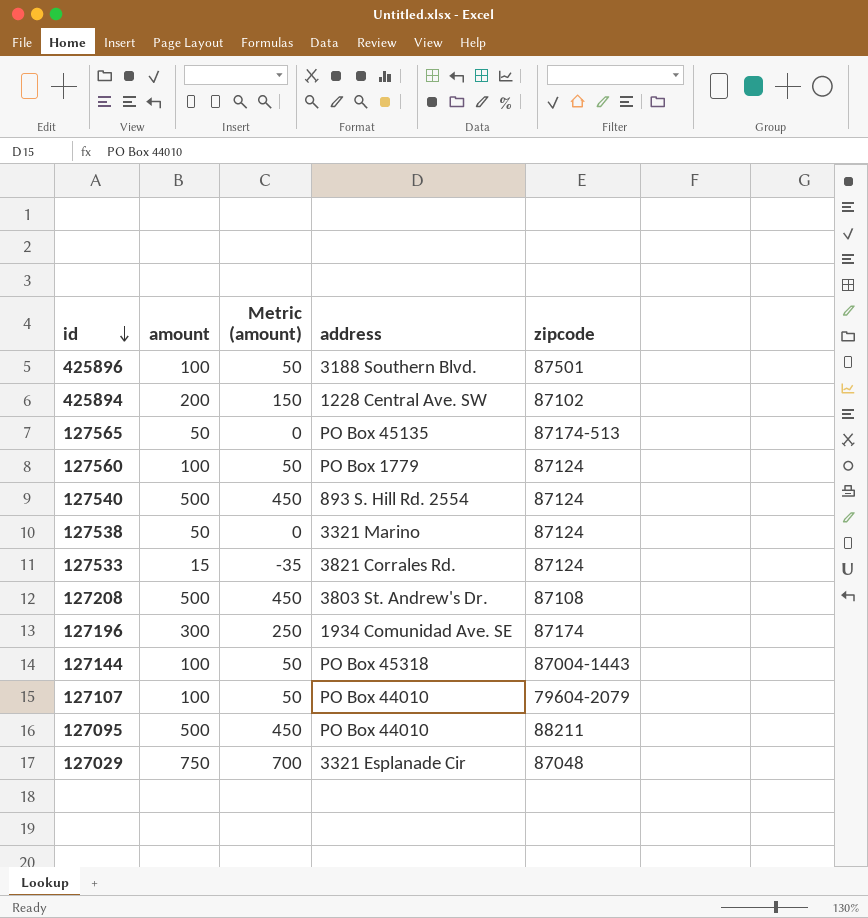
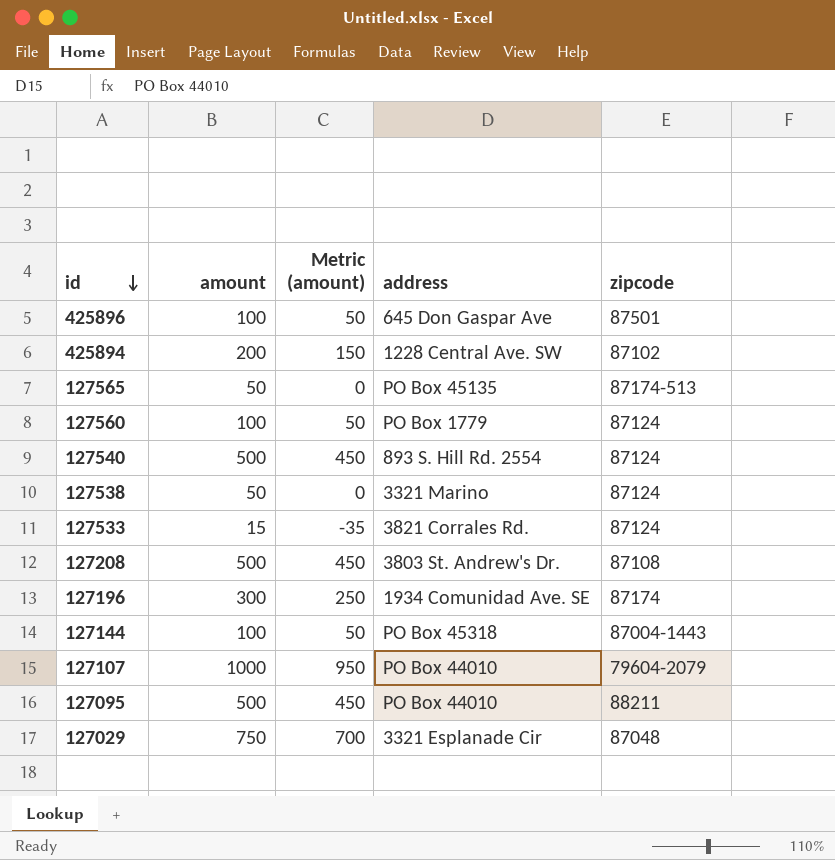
425896 | address: 3188 Southern Blvd. -> 645 Don Gaspar Ave
127107 | amount: 100 -> 1000
127107 | Metric (amount): 50 -> 950

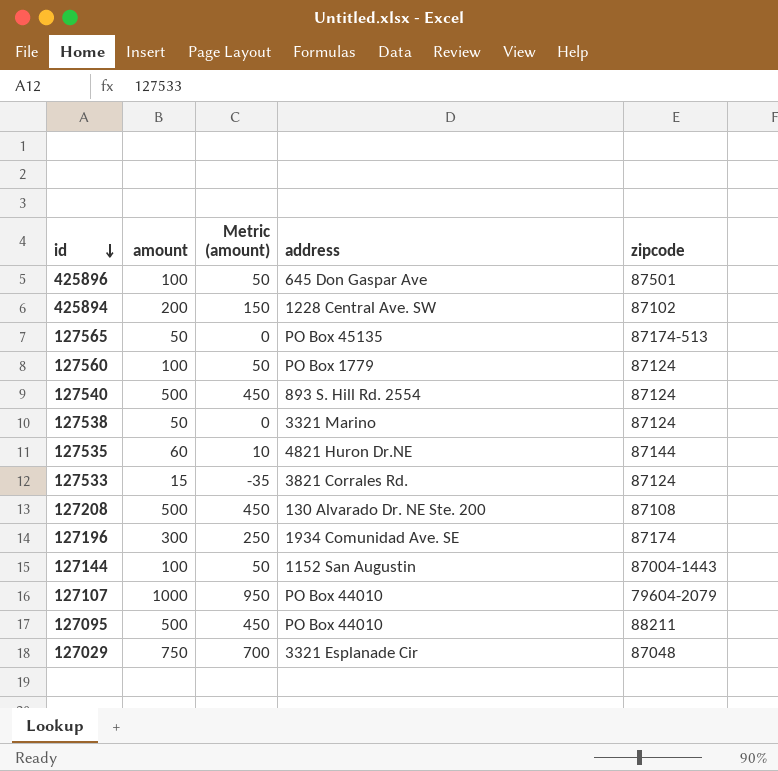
row 127535: none -> 60 | 10 | 4821 Huron Dr.NE | 87144
127208 | address: 3803 St. Andrew's Dr. -> 130 Alvarado Dr. NE Ste. 200
127144 | address: PO Box 45318 -> 1152 San Augustin

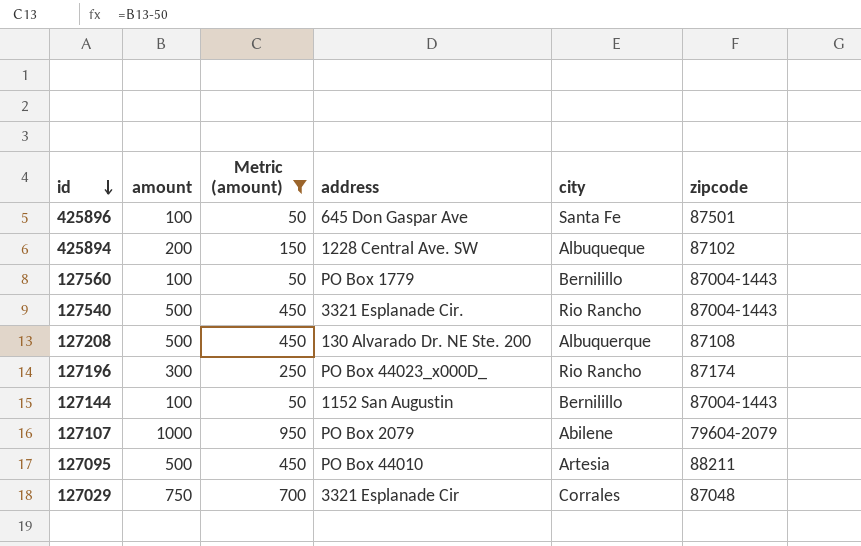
filter: none -> Metric (amount) >= 50
column city | position: none -> 5
127560 | zipcode: 87124 -> 87004-1443
127540 | address: 893 S. Hill Rd. 2554 -> 3321 Esplanade Cir.
127540 | zipcode: 87124 -> 87004-1443
127196 | address: 1934 Comunidad Ave. SE -> PO Box 44023_x000D_
127107 | address: PO Box 44010 -> PO Box 2079

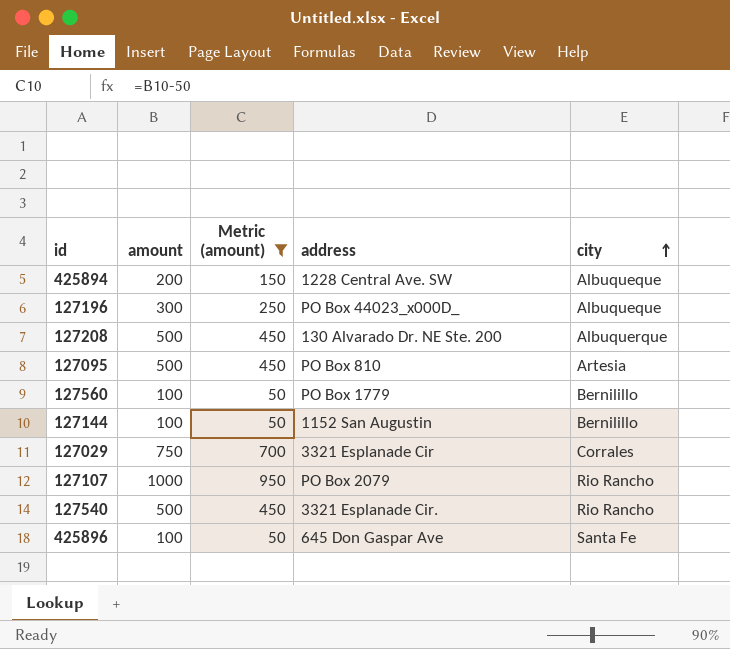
row order: id descending -> city ascending
column zipcode | position: 6 -> none
127196 | city: Rio Rancho -> Albuqueque
127095 | address: PO Box 44010 -> PO Box 810
127107 | city: Abilene -> Rio Rancho

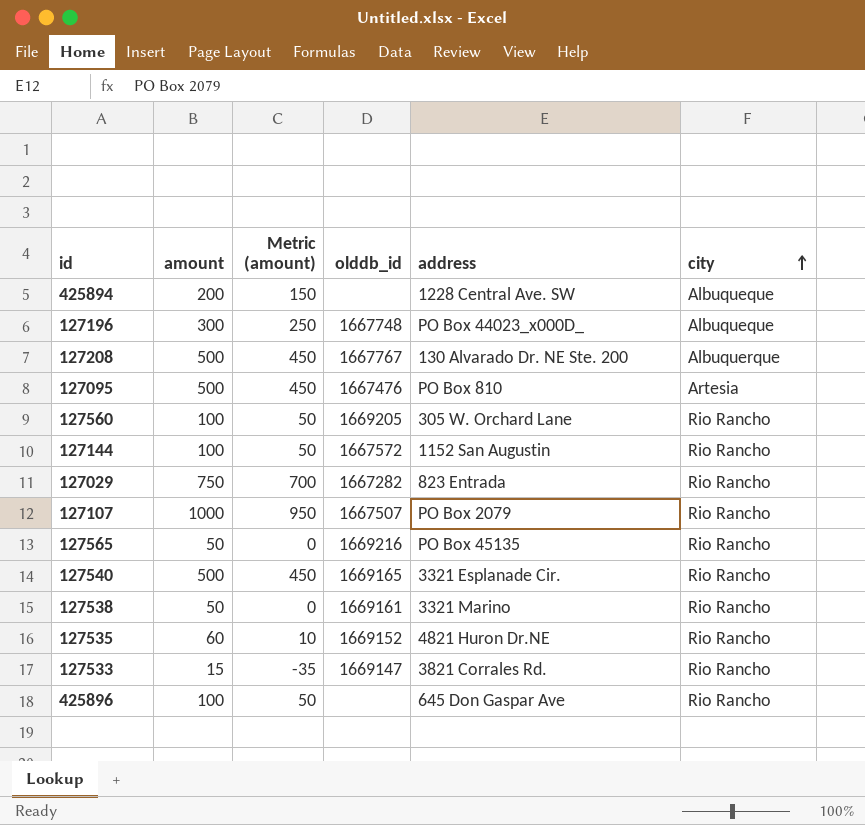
filter: Metric (amount) >= 50 -> none
column olddb_id | position: none -> 4
127560 | address: PO Box 1779 -> 305 W. Orchard Lane
127560 | city: Bernilillo -> Rio Rancho
127144 | city: Bernilillo -> Rio Rancho
127029 | address: 3321 Esplanade Cir -> 823 Entrada
127029 | city: Corrales -> Rio Rancho
425896 | city: Santa Fe -> Rio Rancho

